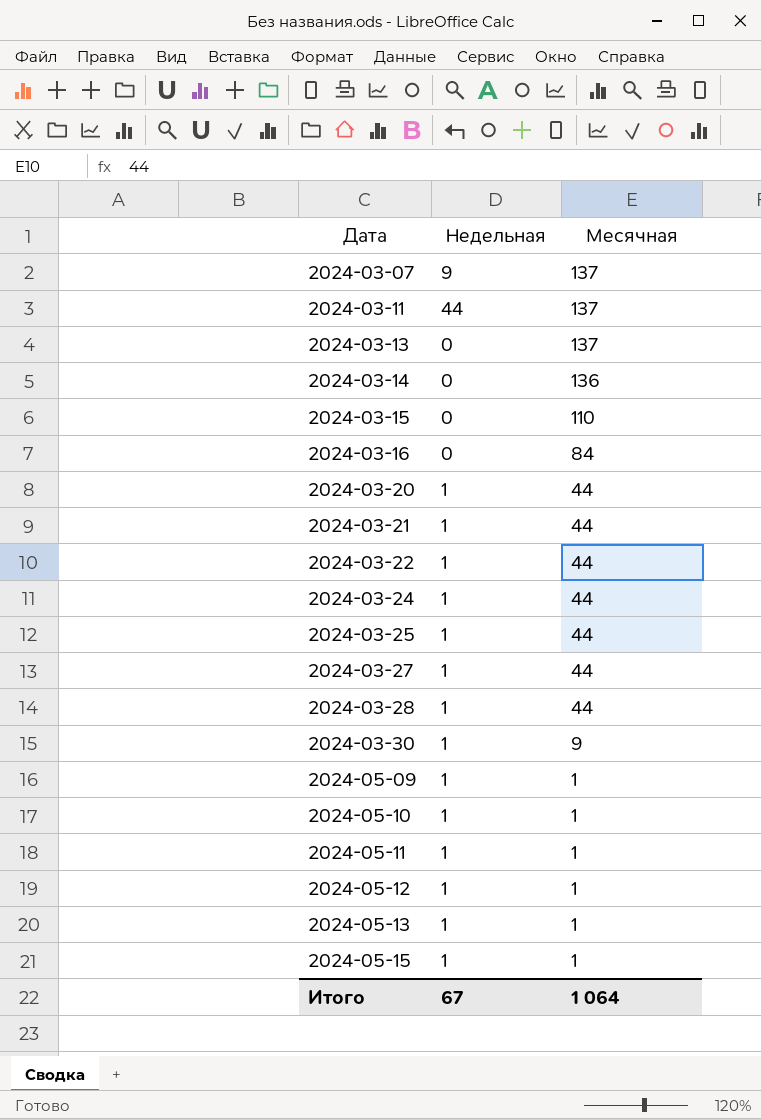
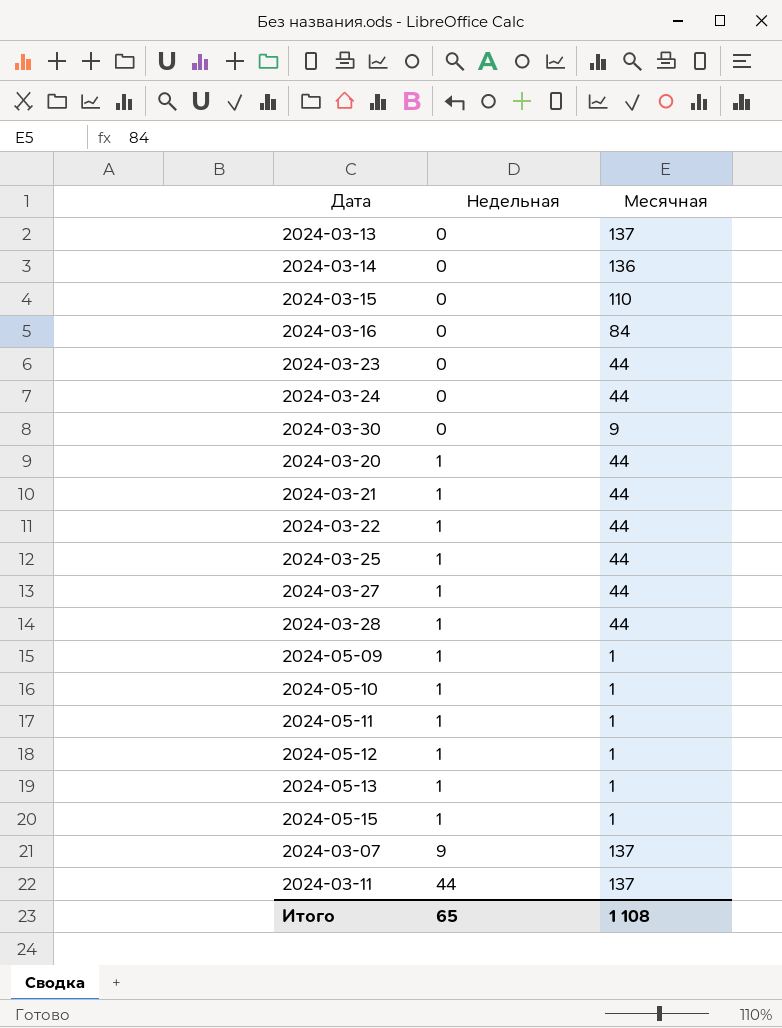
row order: Дата ascending -> Недельная ascending
row 2024-03-23: none -> 0 | 44
2024-03-24 | Недельная: 1 -> 0
2024-03-30 | Недельная: 1 -> 0
Итого | Недельная: 67 -> 65
Итого | Месячная: 1 064 -> 1 108

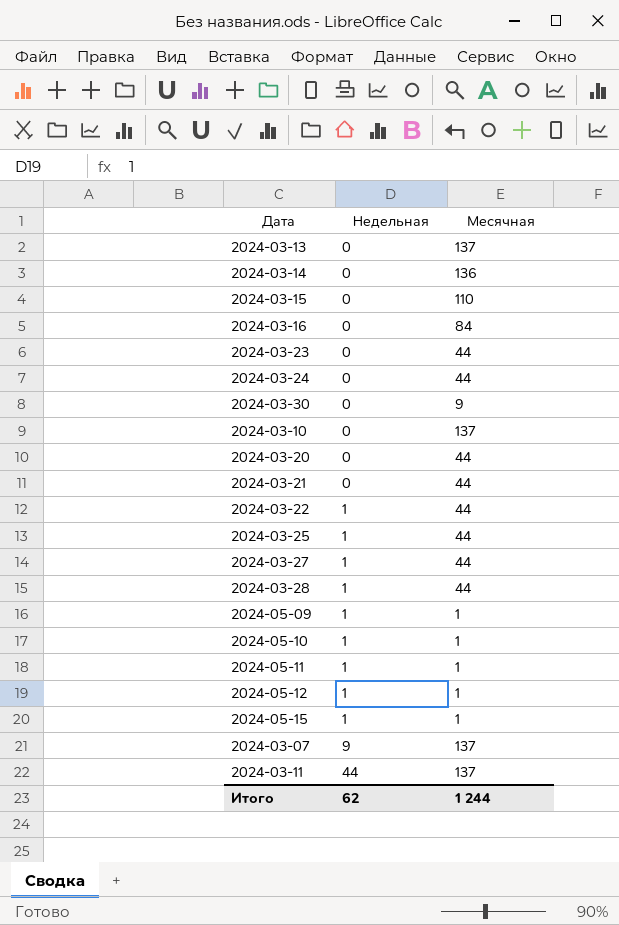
row 2024-05-13: 1 | 1 -> none
row 2024-03-10: none -> 0 | 137
2024-03-20 | Недельная: 1 -> 0
2024-03-21 | Недельная: 1 -> 0
Итого | Недельная: 65 -> 62
Итого | Месячная: 1 108 -> 1 244

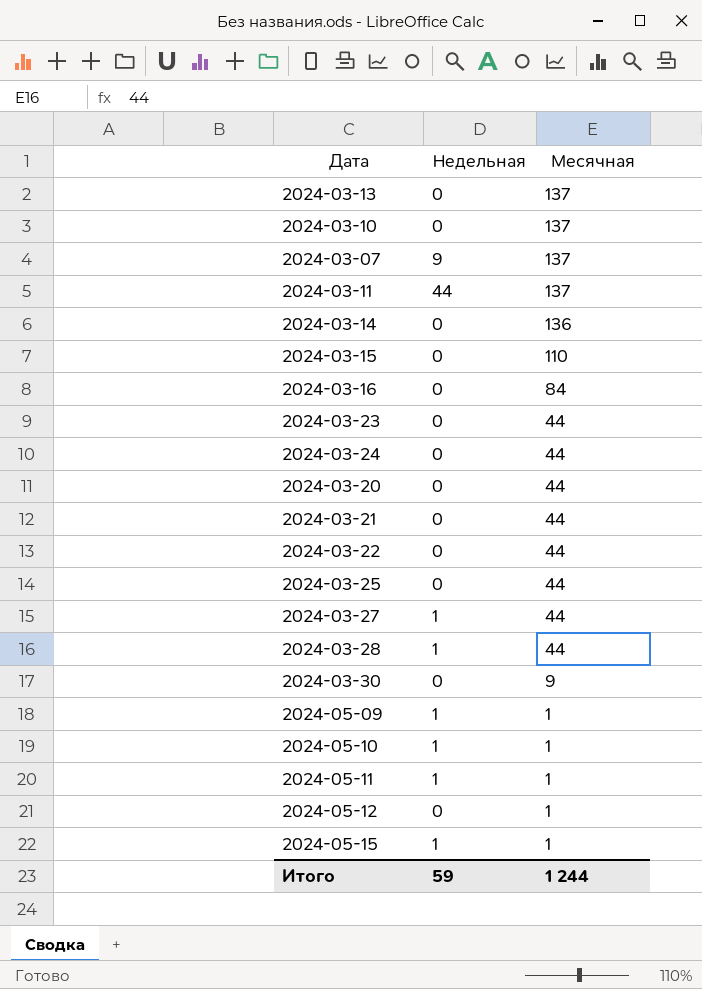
row order: Недельная ascending -> Месячная descending
2024-03-22 | Недельная: 1 -> 0
2024-03-25 | Недельная: 1 -> 0
2024-05-12 | Недельная: 1 -> 0
Итого | Недельная: 62 -> 59

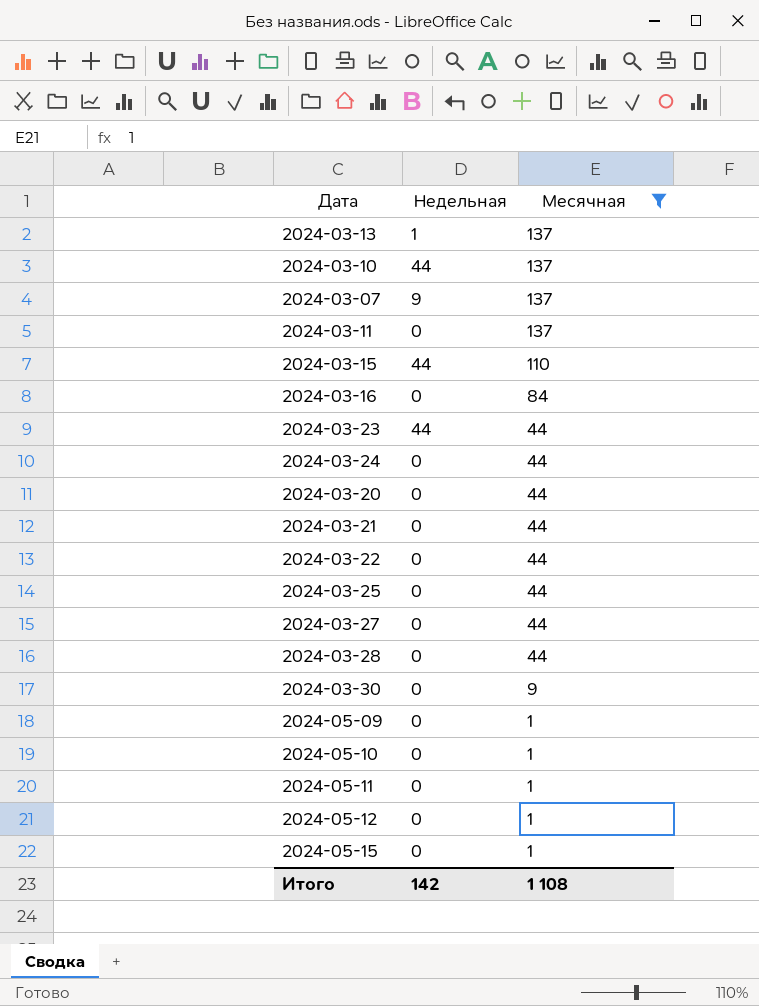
filter: none -> Месячная != 136
2024-03-13 | Недельная: 0 -> 1
2024-03-10 | Недельная: 0 -> 44
2024-03-11 | Недельная: 44 -> 0
2024-03-15 | Недельная: 0 -> 44
2024-03-23 | Недельная: 0 -> 44
2024-03-27 | Недельная: 1 -> 0
2024-03-28 | Недельная: 1 -> 0
2024-05-09 | Недельная: 1 -> 0
2024-05-10 | Недельная: 1 -> 0
2024-05-11 | Недельная: 1 -> 0
2024-05-15 | Недельная: 1 -> 0
Итого | Недельная: 59 -> 142
Итого | Месячная: 1 244 -> 1 108

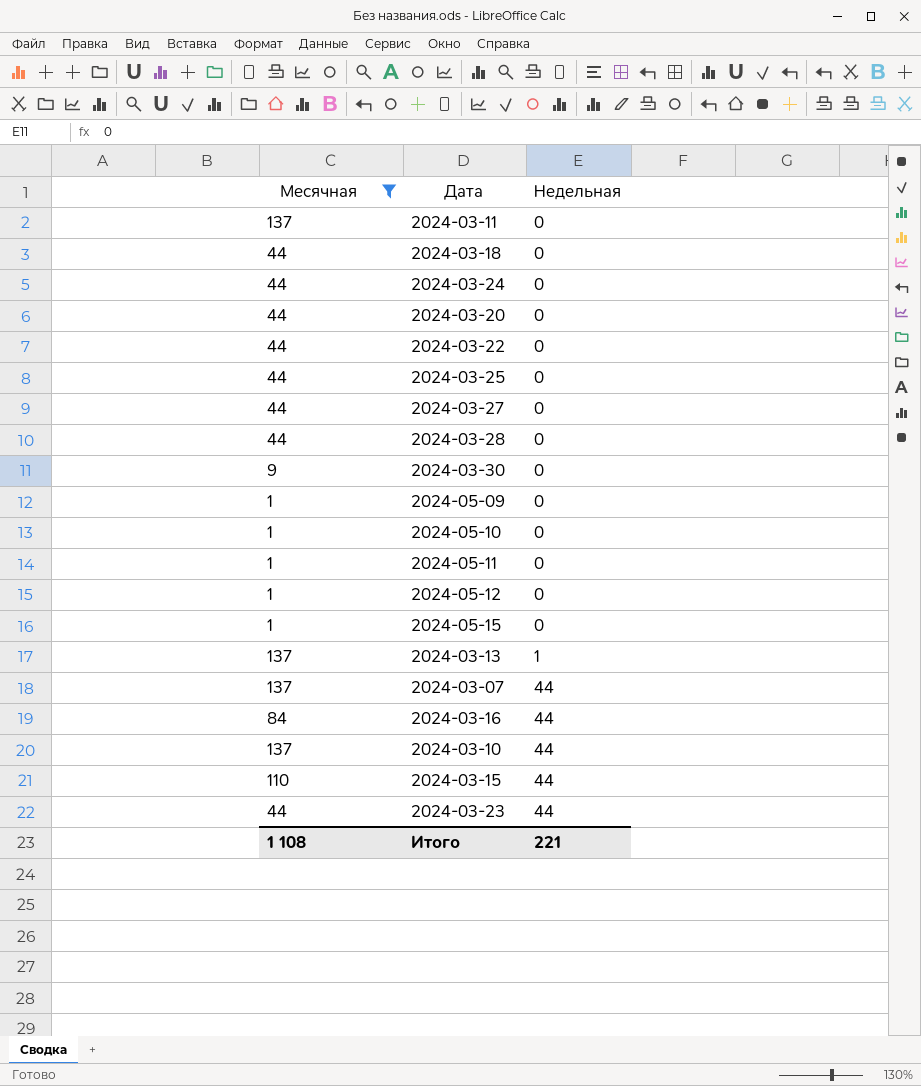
row order: Месячная descending -> Недельная ascending
column Месячная | position: 3 -> 1
row 2024-03-21: 0 | 44 -> none
row 2024-03-18: none -> 44 | 0
2024-03-07 | Недельная: 9 -> 44
2024-03-16 | Недельная: 0 -> 44
Итого | Недельная: 142 -> 221

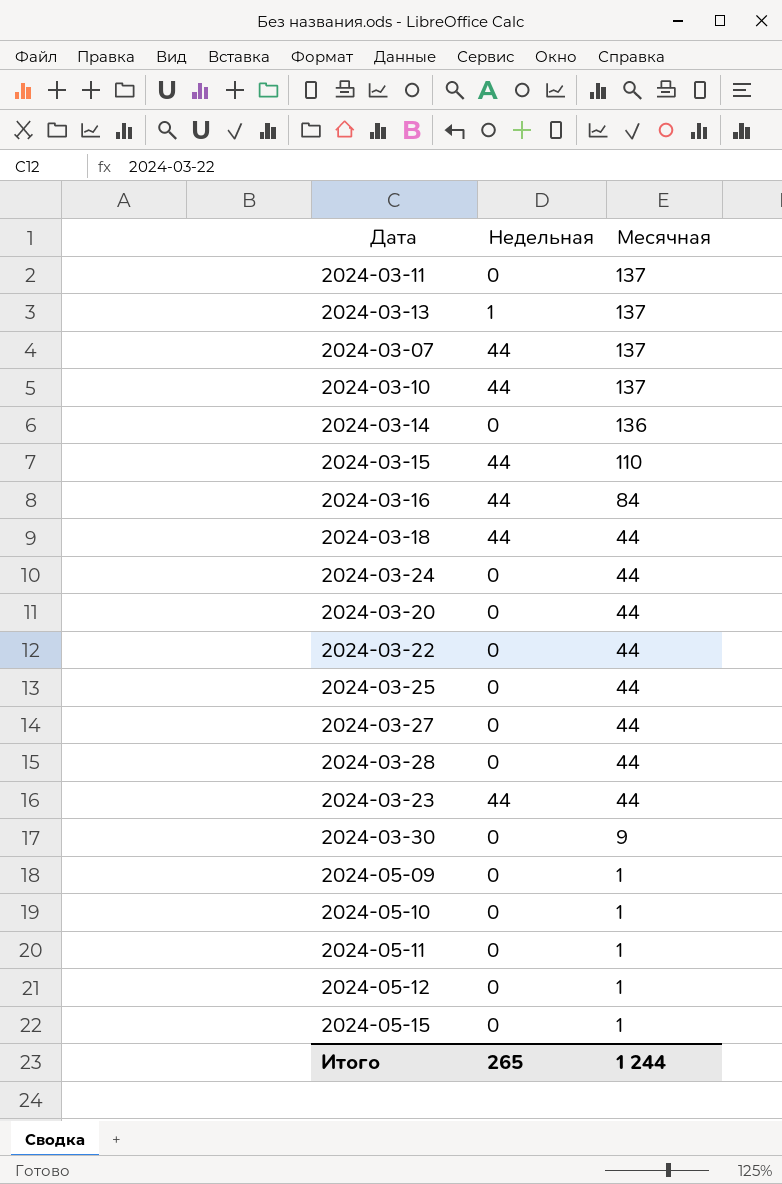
filter: Месячная != 136 -> none
row order: Недельная ascending -> Месячная descending
column Месячная | position: 1 -> 3
2024-03-18 | Недельная: 0 -> 44
Итого | Недельная: 221 -> 265
Итого | Месячная: 1 108 -> 1 244

